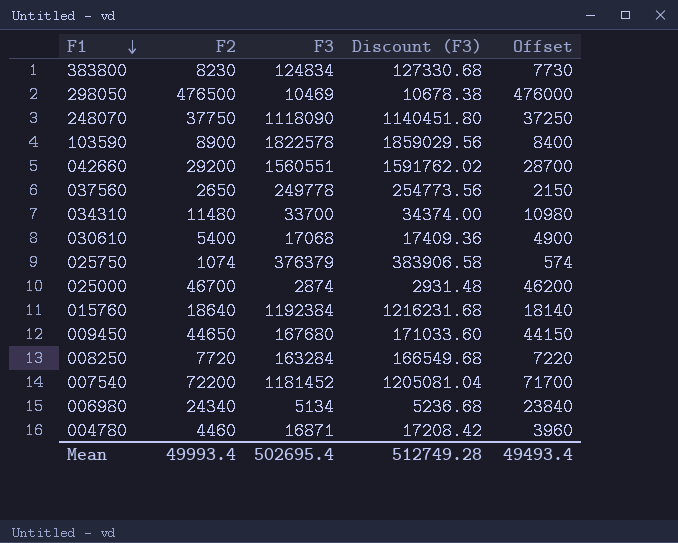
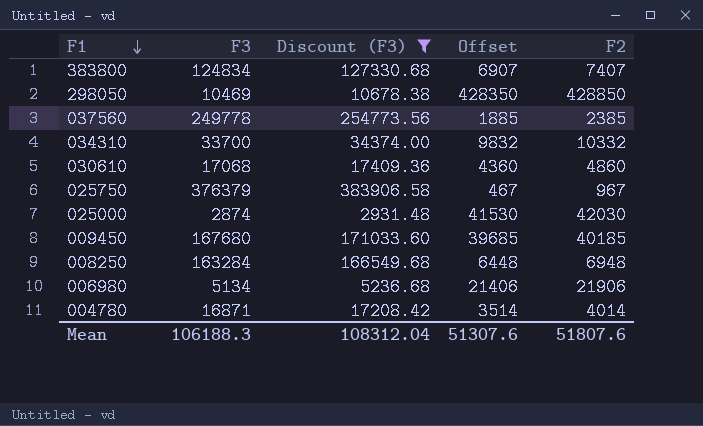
filter: none -> Discount (F3) <= 383906.58
column F2 | position: 2 -> 5
383800 | Offset: 7730 -> 6907
383800 | F2: 8230 -> 7407
298050 | Offset: 476000 -> 428350
298050 | F2: 476500 -> 428850
037560 | Offset: 2150 -> 1885
037560 | F2: 2650 -> 2385
034310 | Offset: 10980 -> 9832
034310 | F2: 11480 -> 10332
030610 | Offset: 4900 -> 4360
030610 | F2: 5400 -> 4860
025750 | Offset: 574 -> 467
025750 | F2: 1074 -> 967
025000 | Offset: 46200 -> 41530
025000 | F2: 46700 -> 42030
009450 | Offset: 44150 -> 39685
009450 | F2: 44650 -> 40185
008250 | Offset: 7220 -> 6448
008250 | F2: 7720 -> 6948
006980 | Offset: 23840 -> 21406
006980 | F2: 24340 -> 21906
004780 | Offset: 3960 -> 3514
004780 | F2: 4460 -> 4014
Mean | F3: 502695.4 -> 106188.3
Mean | Discount (F3): 512749.28 -> 108312.04
Mean | Offset: 49493.4 -> 51307.6
Mean | F2: 49993.4 -> 51807.6

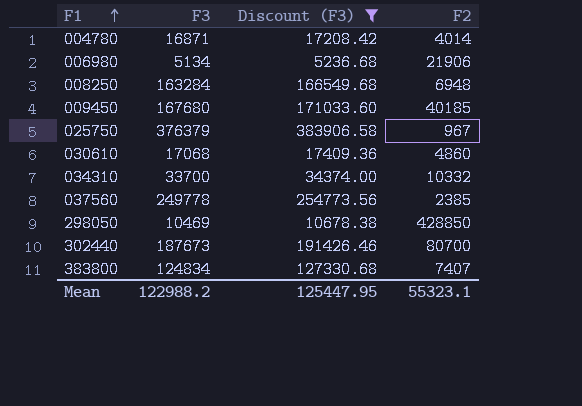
row order: F1 descending -> F1 ascending
column Offset | formula: [F2] - 500 -> none
row 025000: 2874 | 2931.48 | 41530 | 42030 -> none
row 302440: none -> 187673 | 191426.46 | 80700
Mean | F3: 106188.3 -> 122988.2
Mean | Discount (F3): 108312.04 -> 125447.95
Mean | F2: 51807.6 -> 55323.1

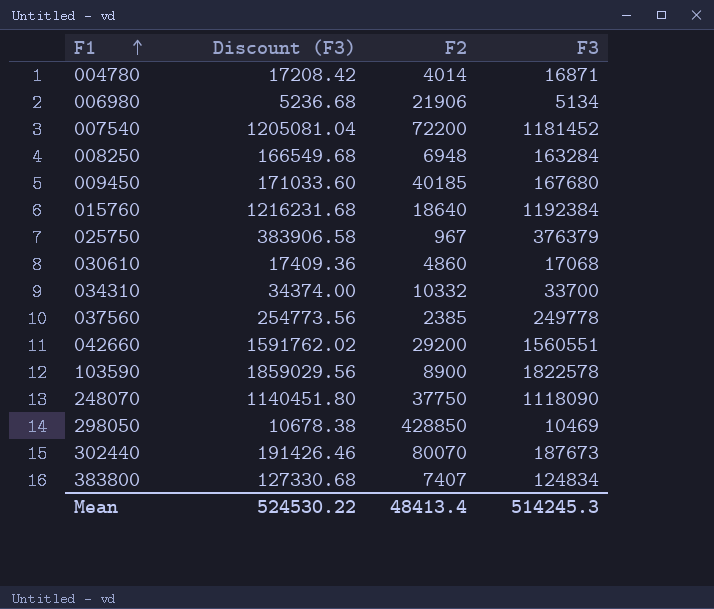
filter: Discount (F3) <= 383906.58 -> none
column F3 | position: 2 -> 4
302440 | F2: 80700 -> 80070
Mean | Discount (F3): 125447.95 -> 524530.22
Mean | F2: 55323.1 -> 48413.4
Mean | F3: 122988.2 -> 514245.3

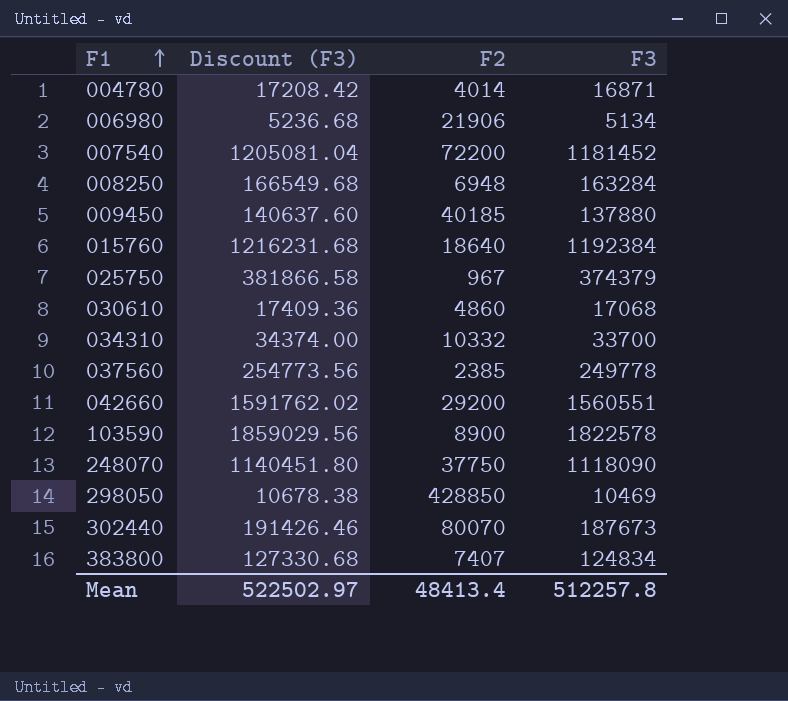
009450 | Discount (F3): 171033.60 -> 140637.60
009450 | F3: 167680 -> 137880
025750 | Discount (F3): 383906.58 -> 381866.58
025750 | F3: 376379 -> 374379
Mean | Discount (F3): 524530.22 -> 522502.97
Mean | F3: 514245.3 -> 512257.8

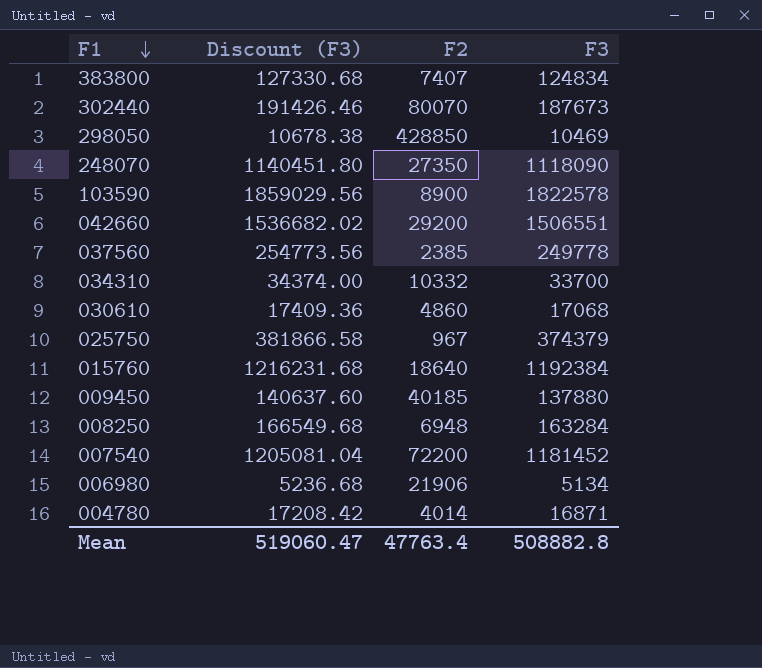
row order: F1 ascending -> F1 descending
248070 | F2: 37750 -> 27350
042660 | Discount (F3): 1591762.02 -> 1536682.02
042660 | F3: 1560551 -> 1506551
Mean | Discount (F3): 522502.97 -> 519060.47
Mean | F2: 48413.4 -> 47763.4
Mean | F3: 512257.8 -> 508882.8

